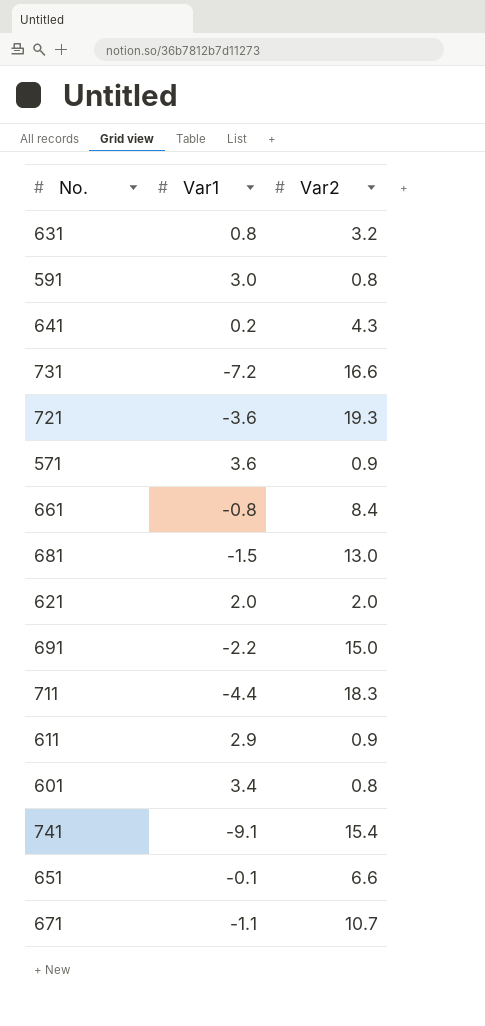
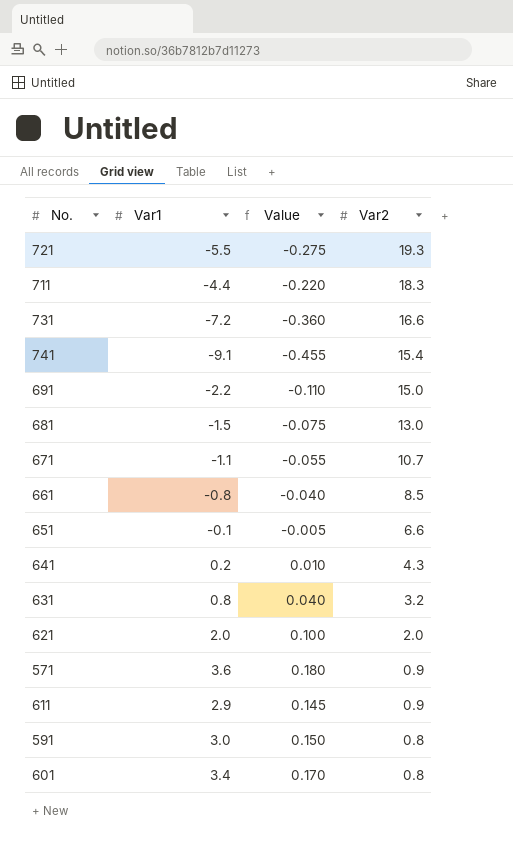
row order: none -> Var2 descending
column Value | formula: none -> [Var1] * 0.05
721 | Var1: -3.6 -> -5.5
661 | Var2: 8.4 -> 8.5

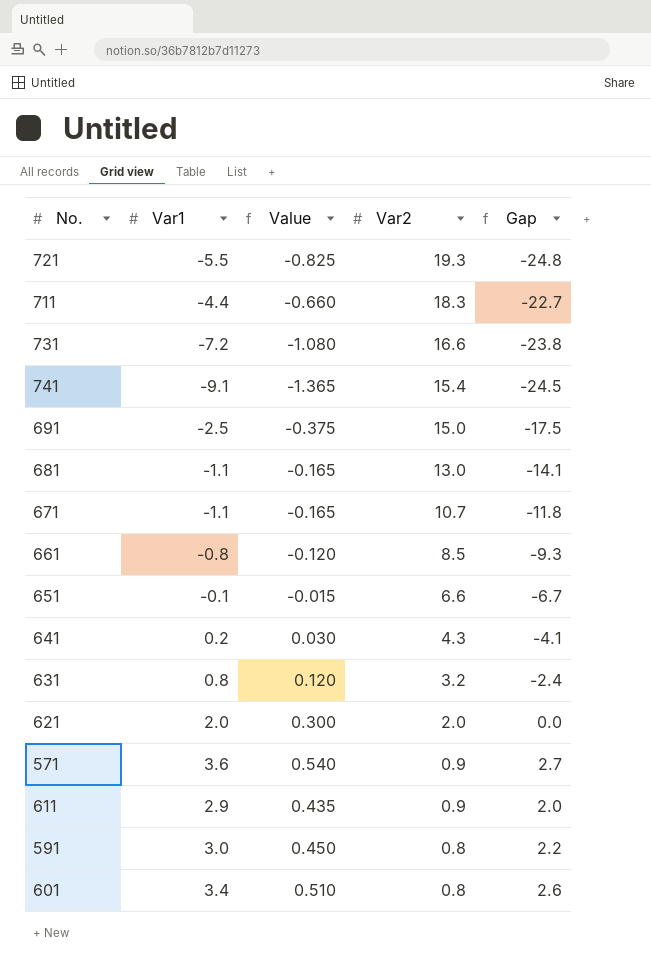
column Value | formula: [Var1] * 0.05 -> [Var1] * 0.15
column Gap | formula: none -> [Var1] - [Var2]
691 | Var1: -2.2 -> -2.5
681 | Var1: -1.5 -> -1.1

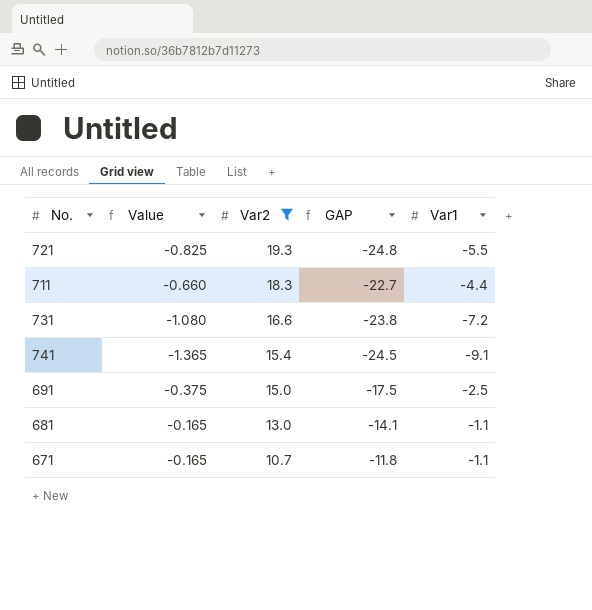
filter: none -> Var2 >= 10.7
column name: Gap -> GAP
column Var1 | position: 2 -> 5

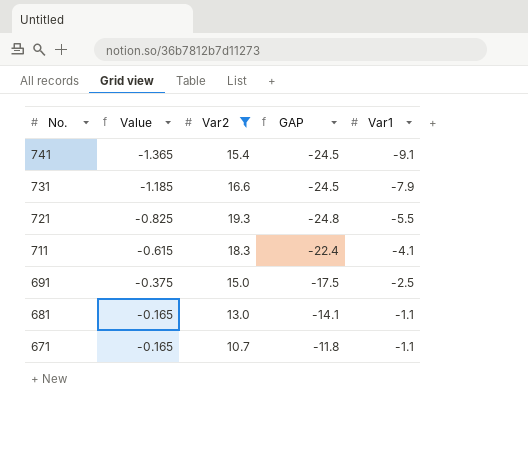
row order: Var2 descending -> No. descending
731 | Value: -1.080 -> -1.185
731 | GAP: -23.8 -> -24.5
731 | Var1: -7.2 -> -7.9
711 | Value: -0.660 -> -0.615
711 | GAP: -22.7 -> -22.4
711 | Var1: -4.4 -> -4.1

